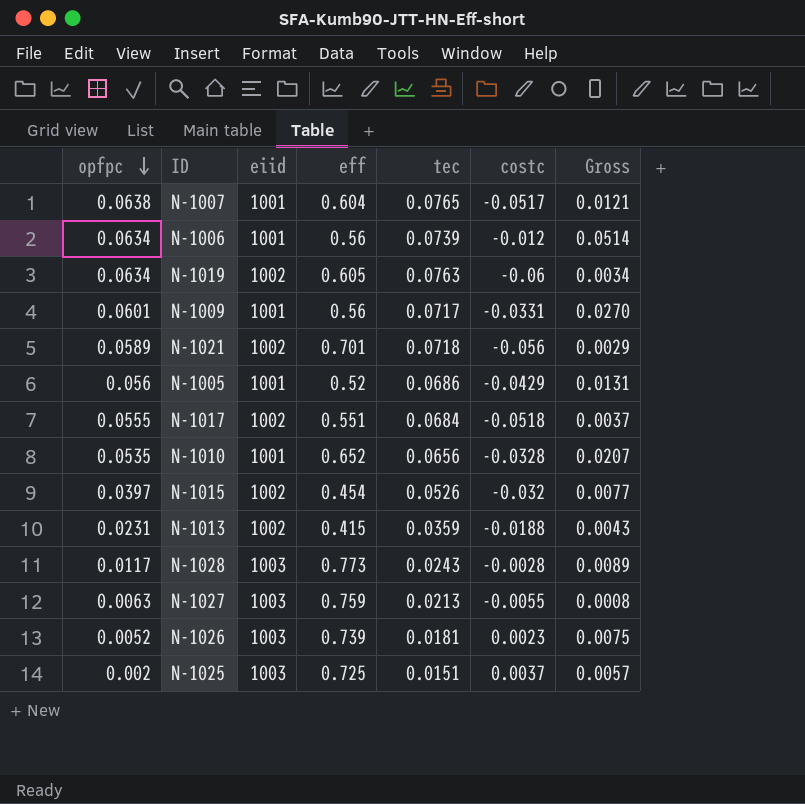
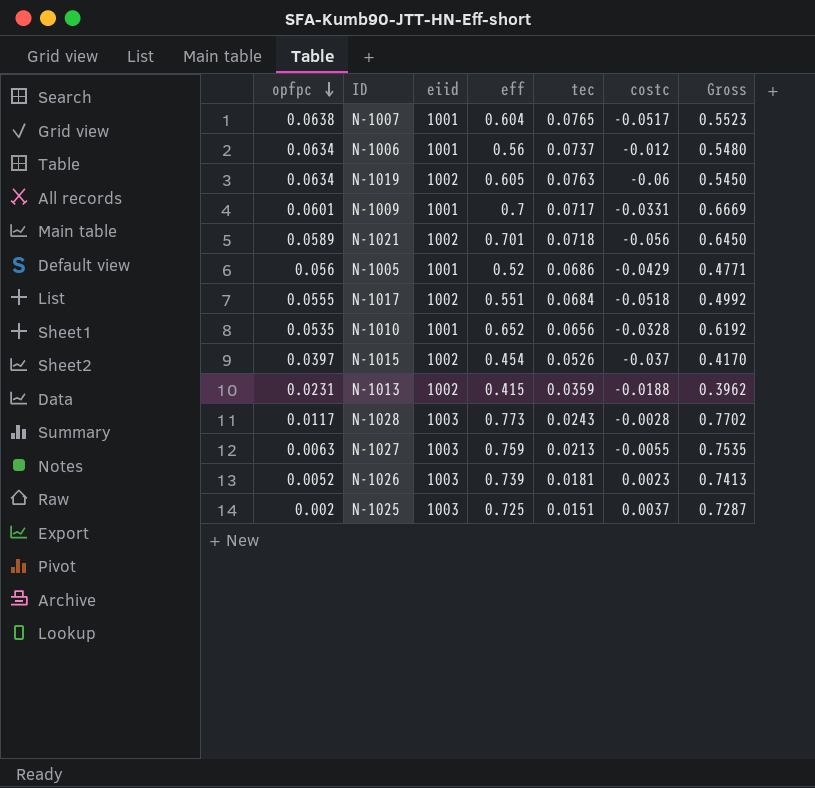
column Gross | formula: [opfpc] + [costc] -> [eff] + [costc]
N-1006 | tec: 0.0739 -> 0.0737
N-1009 | eff: 0.56 -> 0.7
N-1015 | costc: -0.032 -> -0.037

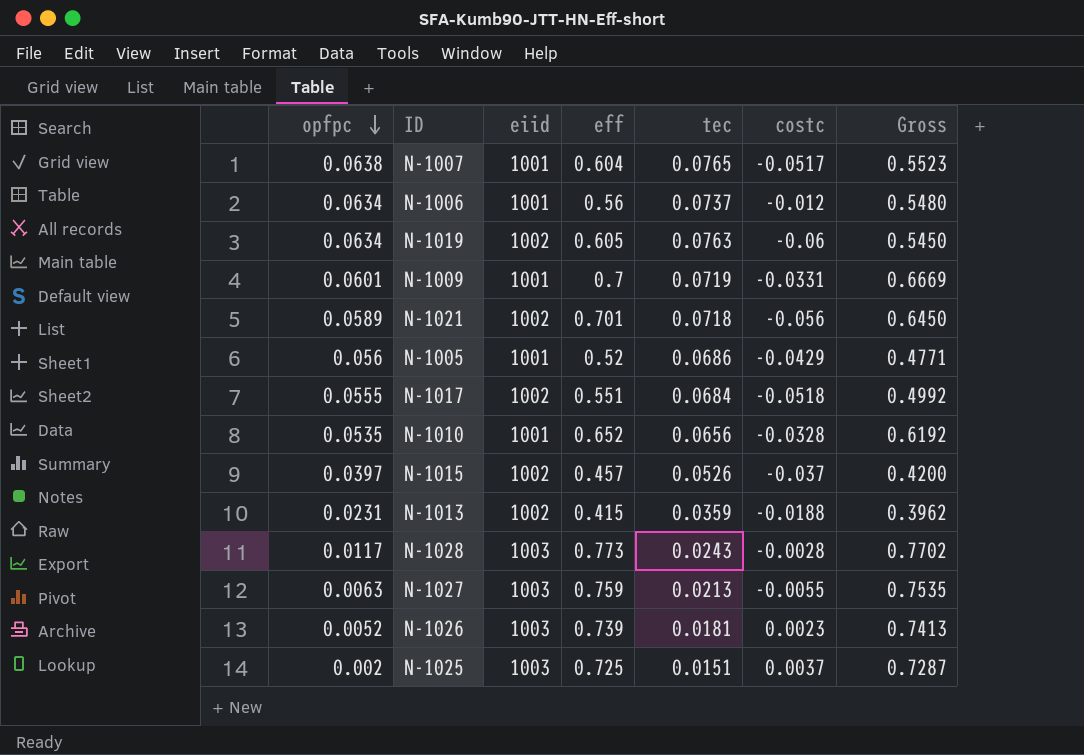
N-1009 | tec: 0.0717 -> 0.0719
N-1015 | eff: 0.454 -> 0.457
N-1015 | Gross: 0.4170 -> 0.4200

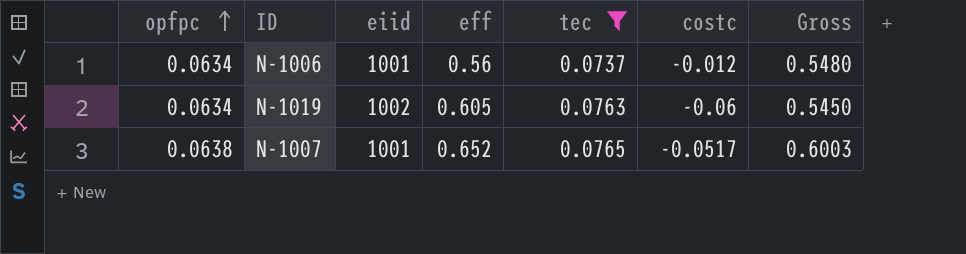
filter: none -> tec >= 0.0737
row order: opfpc descending -> opfpc ascending
N-1007 | eff: 0.604 -> 0.652
N-1007 | Gross: 0.5523 -> 0.6003

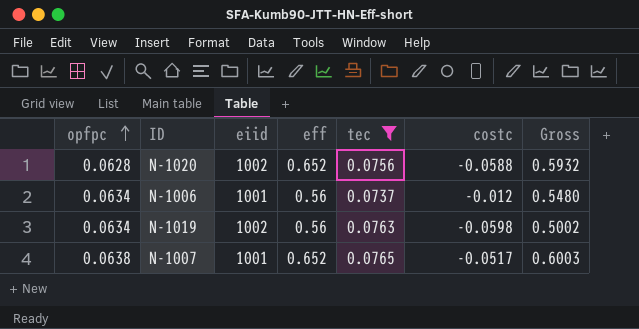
row N-1020: none -> 0.0628 | 1002 | 0.652 | 0.0756 | -0.0588 | 0.5932
N-1019 | eff: 0.605 -> 0.56
N-1019 | costc: -0.06 -> -0.0598
N-1019 | Gross: 0.5450 -> 0.5002

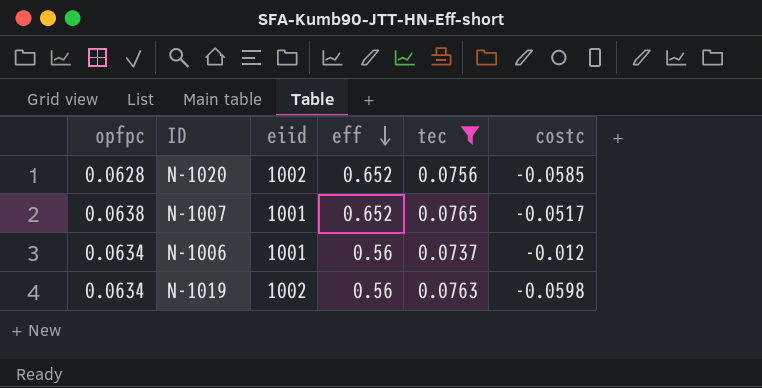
row order: opfpc ascending -> eff descending
column Gross | formula: [eff] + [costc] -> none
N-1020 | costc: -0.0588 -> -0.0585

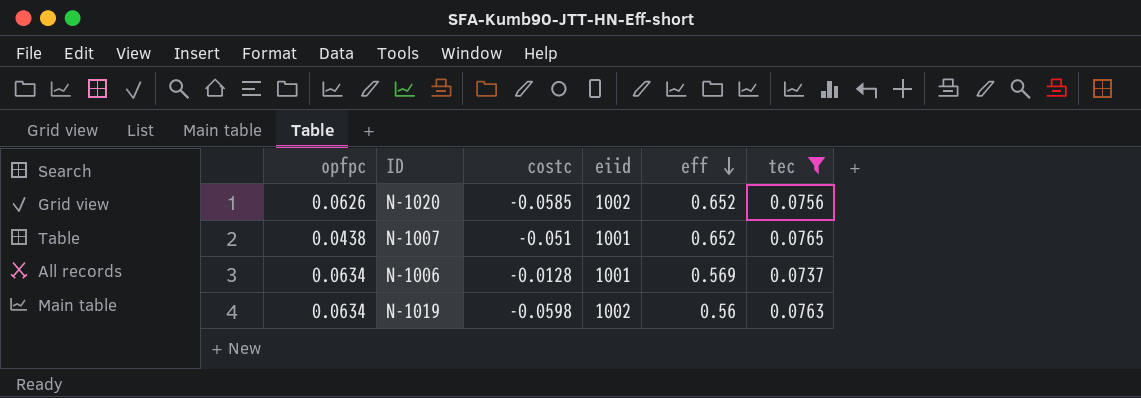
column costc | position: 6 -> 3
N-1020 | opfpc: 0.0628 -> 0.0626
N-1007 | opfpc: 0.0638 -> 0.0438
N-1007 | costc: -0.0517 -> -0.051
N-1006 | costc: -0.012 -> -0.0128
N-1006 | eff: 0.56 -> 0.569

